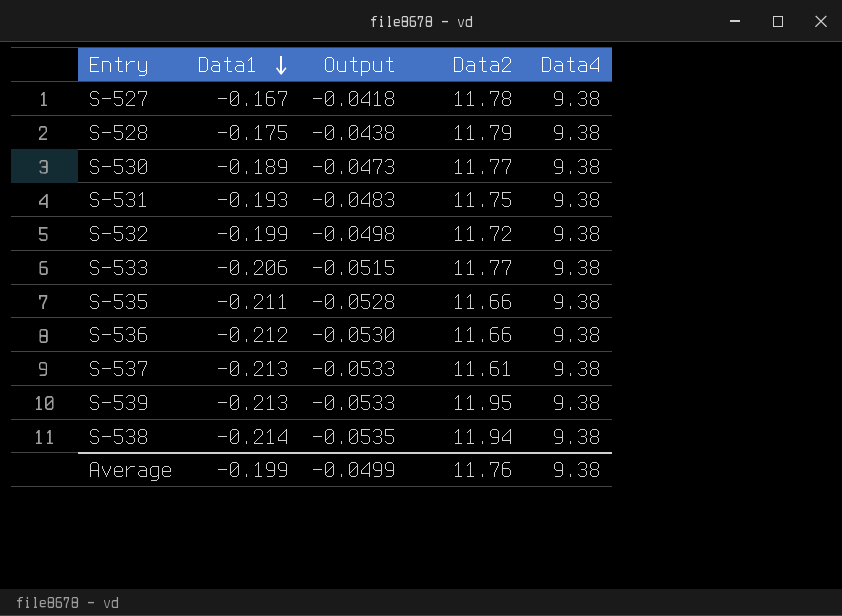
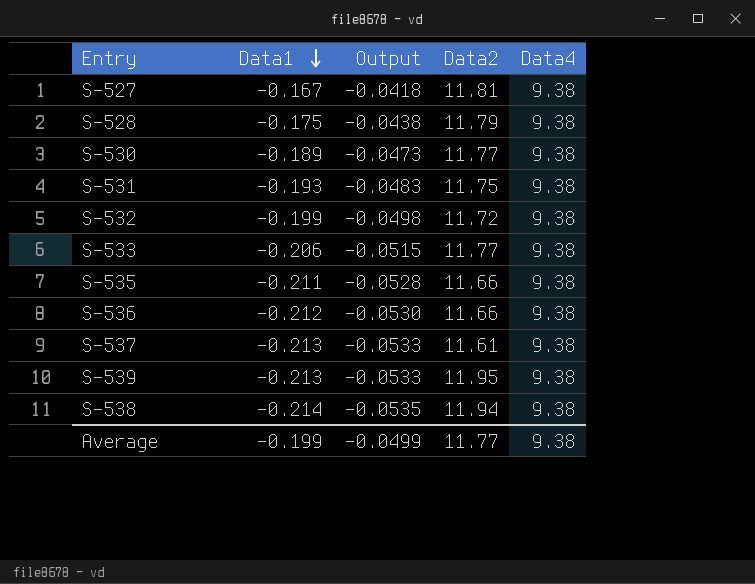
S-527 | Data2: 11.78 -> 11.81
Average | Data2: 11.76 -> 11.77

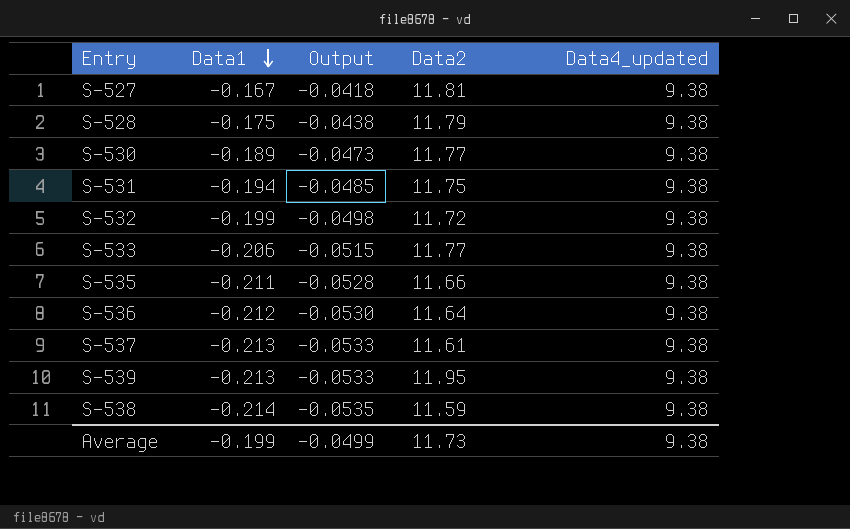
column name: Data4 -> Data4_updated
S-531 | Data1: -0.193 -> -0.194
S-531 | Output: -0.0483 -> -0.0485
S-536 | Data2: 11.66 -> 11.64
S-538 | Data2: 11.94 -> 11.59
Average | Data2: 11.77 -> 11.73

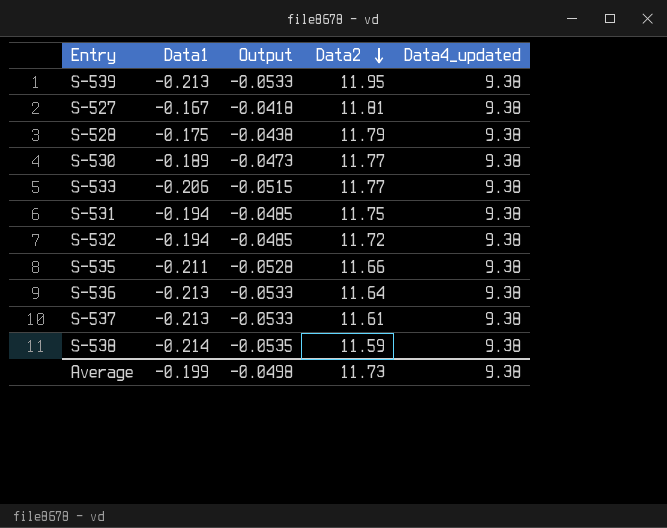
row order: Data1 descending -> Data2 descending
S-532 | Data1: -0.199 -> -0.194
S-532 | Output: -0.0498 -> -0.0485
S-536 | Data1: -0.212 -> -0.213
S-536 | Output: -0.0530 -> -0.0533
Average | Output: -0.0499 -> -0.0498

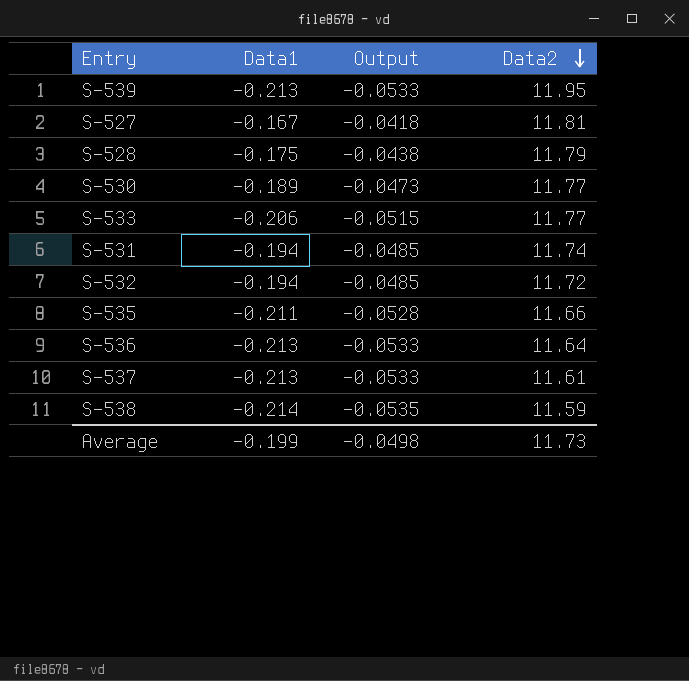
column Data4_updated | position: 5 -> none
S-531 | Data2: 11.75 -> 11.74

